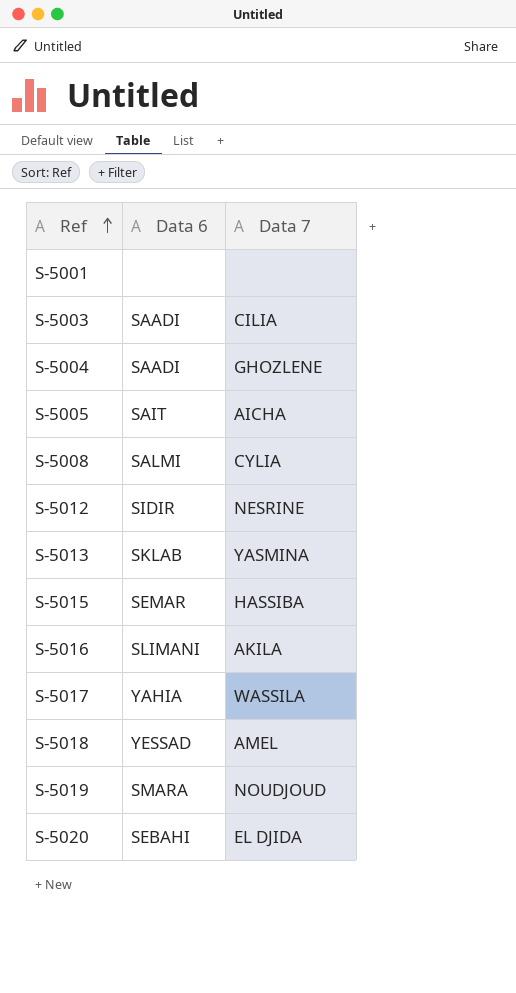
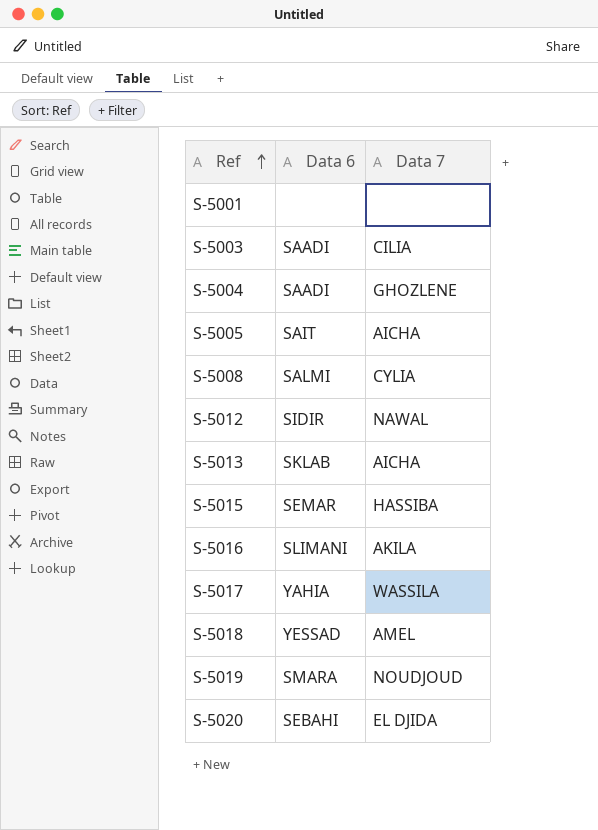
S-5012 | Data 7: NESRINE -> NAWAL
S-5013 | Data 7: YASMINA -> AICHA

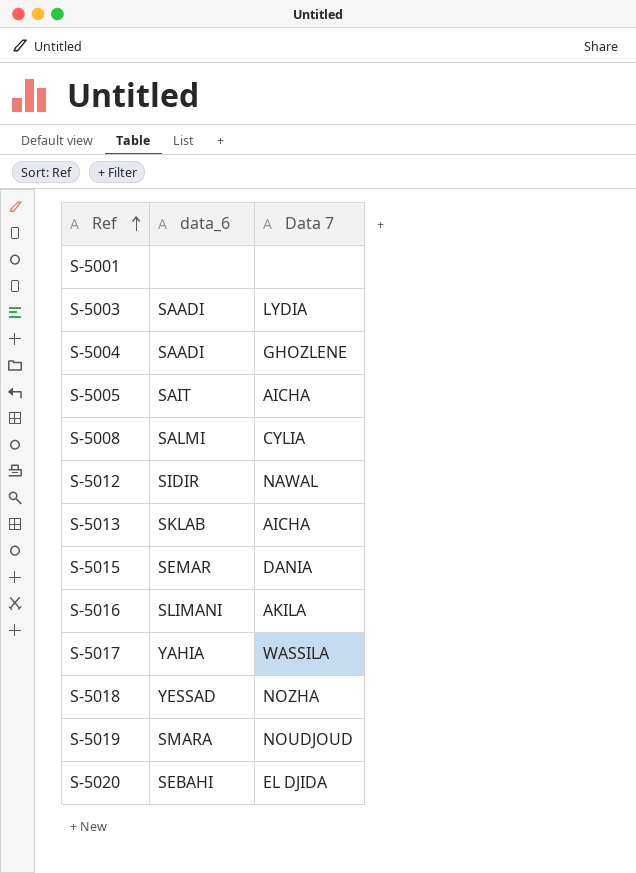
column name: Data 6 -> data_6
S-5003 | Data 7: CILIA -> LYDIA
S-5015 | Data 7: HASSIBA -> DANIA
S-5018 | Data 7: AMEL -> NOZHA

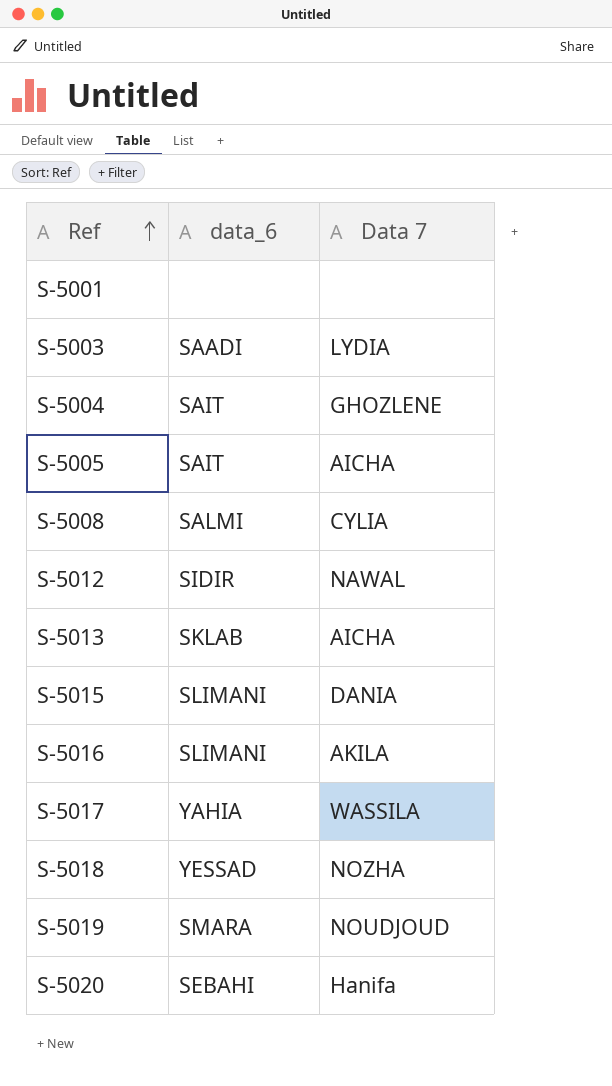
S-5004 | data_6: SAADI -> SAIT
S-5015 | data_6: SEMAR -> SLIMANI
S-5020 | Data 7: EL DJIDA -> Hanifa

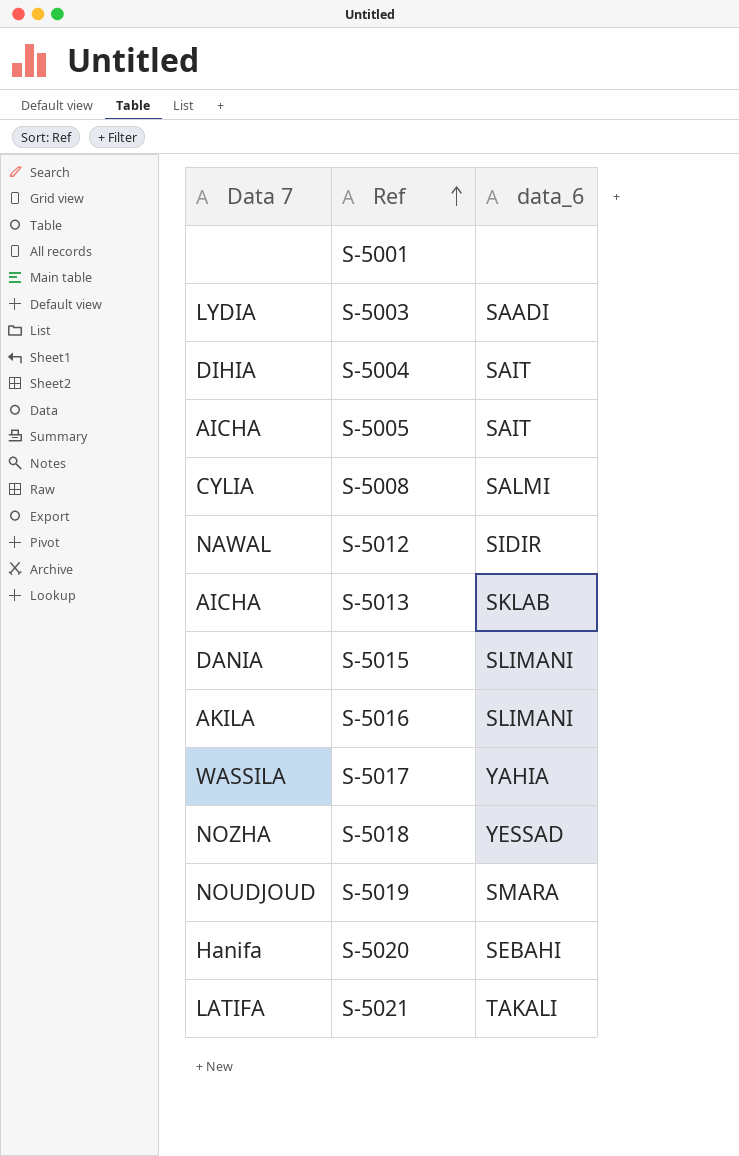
column Data 7 | position: 3 -> 1
S-5004 | Data 7: GHOZLENE -> DIHIA
row S-5021: none -> LATIFA | TAKALI

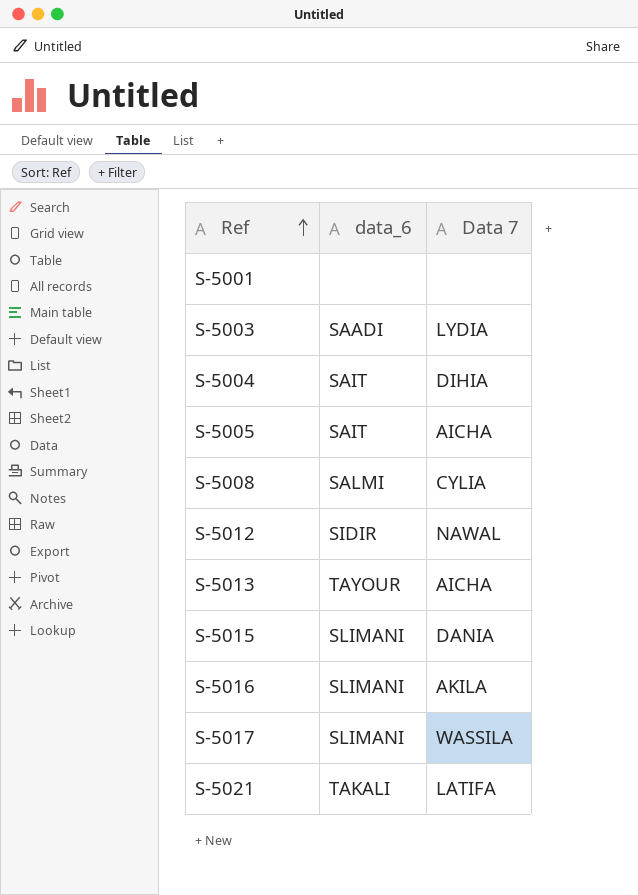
column Data 7 | position: 1 -> 3
row S-5018: NOZHA | YESSAD -> none
row S-5019: NOUDJOUD | SMARA -> none
row S-5020: Hanifa | SEBAHI -> none
S-5013 | data_6: SKLAB -> TAYOUR
S-5017 | data_6: YAHIA -> SLIMANI

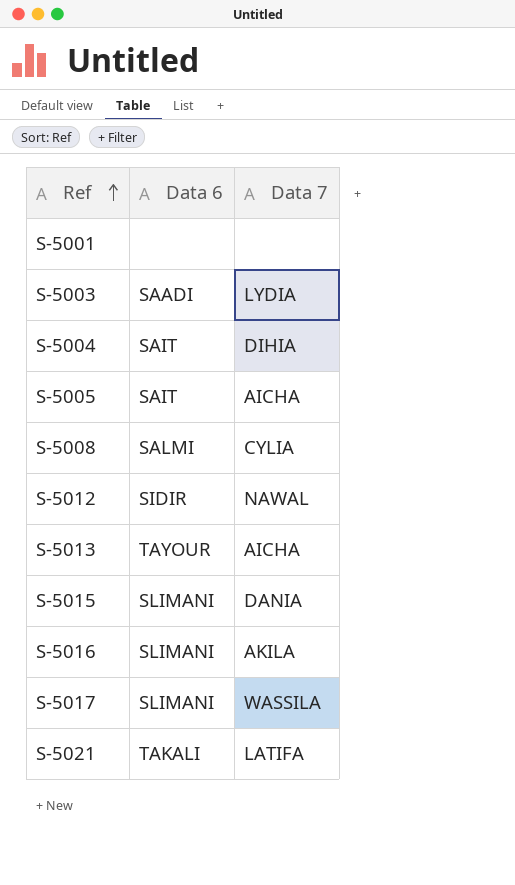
column name: data_6 -> Data 6

